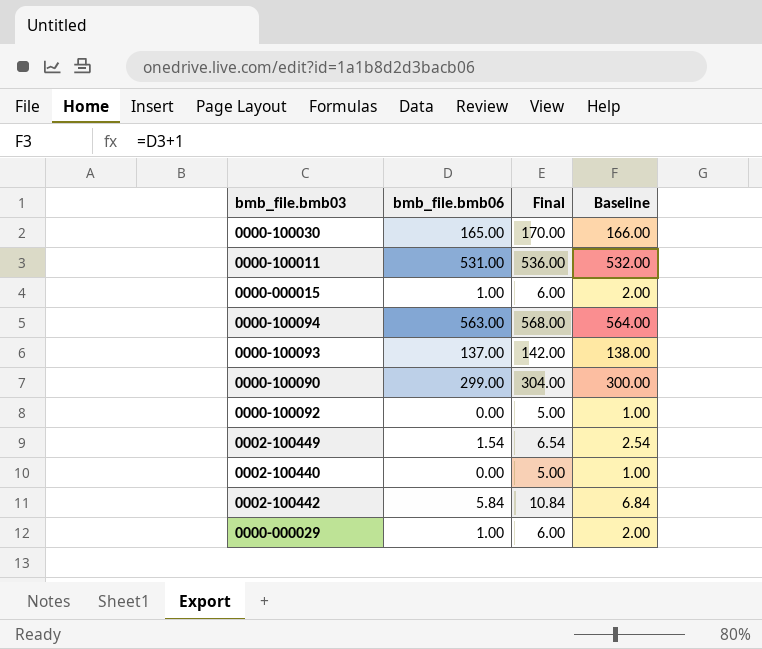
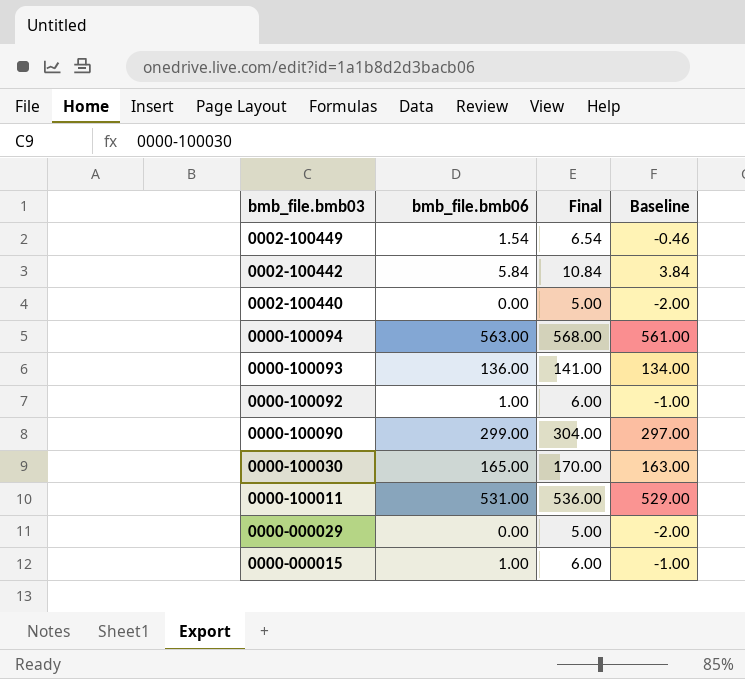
row order: none -> bmb_file.bmb03 descending
column Baseline | formula: [bmb_file.bmb06] + 1 -> [bmb_file.bmb06] - 2
0000-100093 | bmb_file.bmb06: 137.00 -> 136.00
0000-100093 | Final: 142.00 -> 141.00
0000-100092 | bmb_file.bmb06: 0.00 -> 1.00
0000-100092 | Final: 5.00 -> 6.00
0000-000029 | bmb_file.bmb06: 1.00 -> 0.00
0000-000029 | Final: 6.00 -> 5.00

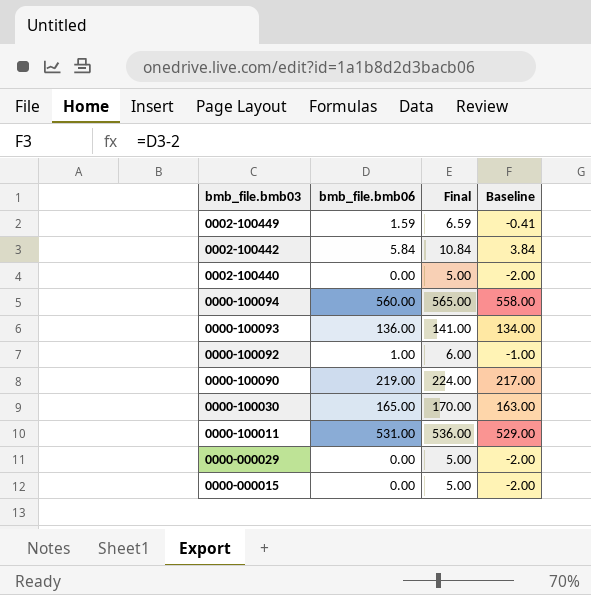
0002-100449 | bmb_file.bmb06: 1.54 -> 1.59
0002-100449 | Final: 6.54 -> 6.59
0002-100449 | Baseline: -0.46 -> -0.41
0000-100094 | bmb_file.bmb06: 563.00 -> 560.00
0000-100094 | Final: 568.00 -> 565.00
0000-100094 | Baseline: 561.00 -> 558.00
0000-100090 | bmb_file.bmb06: 299.00 -> 219.00
0000-100090 | Final: 304.00 -> 224.00
0000-100090 | Baseline: 297.00 -> 217.00
0000-000015 | bmb_file.bmb06: 1.00 -> 0.00
0000-000015 | Final: 6.00 -> 5.00
0000-000015 | Baseline: -1.00 -> -2.00

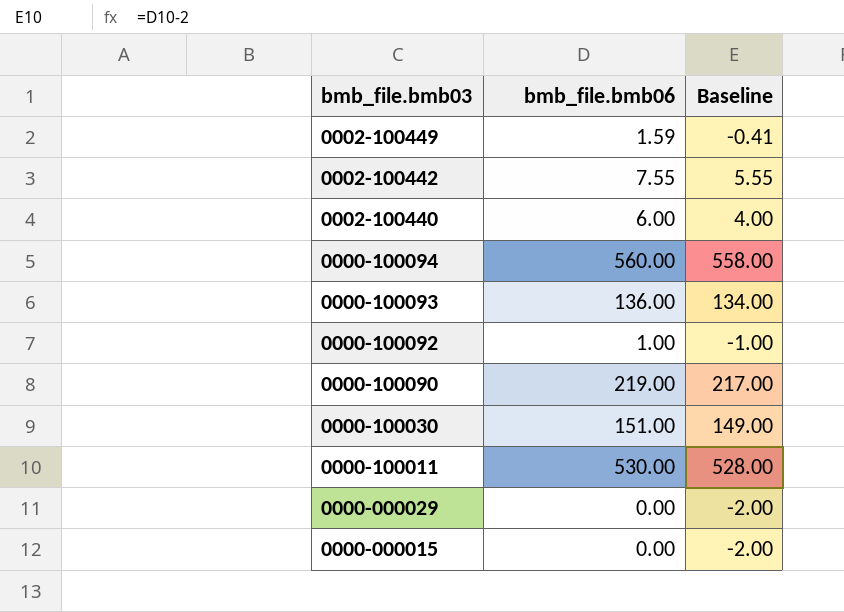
column Final | formula: [bmb_file.bmb06] + 5 -> none
0002-100442 | bmb_file.bmb06: 5.84 -> 7.55
0002-100442 | Baseline: 3.84 -> 5.55
0002-100440 | bmb_file.bmb06: 0.00 -> 6.00
0002-100440 | Baseline: -2.00 -> 4.00
0000-100030 | bmb_file.bmb06: 165.00 -> 151.00
0000-100030 | Baseline: 163.00 -> 149.00
0000-100011 | bmb_file.bmb06: 531.00 -> 530.00
0000-100011 | Baseline: 529.00 -> 528.00

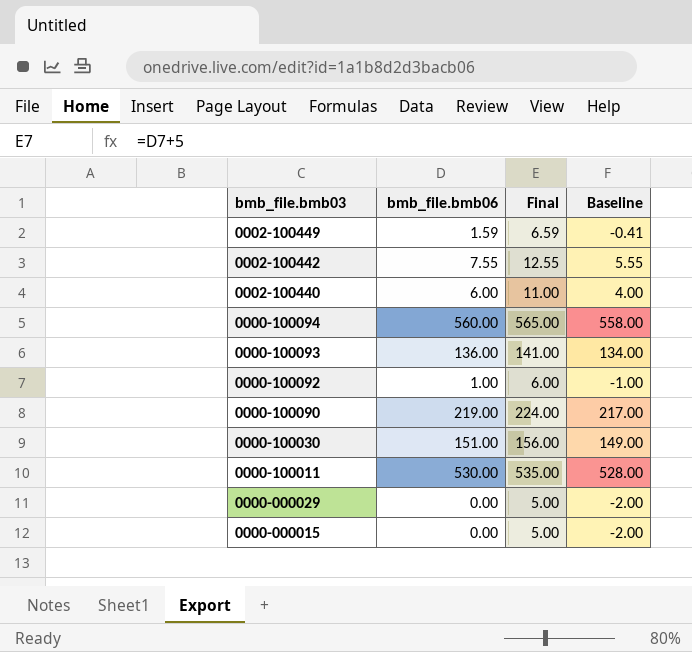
column Final | formula: none -> [bmb_file.bmb06] + 5

